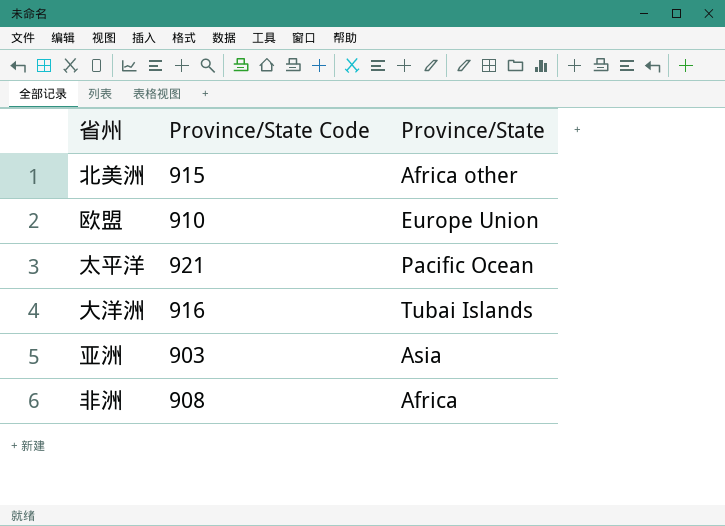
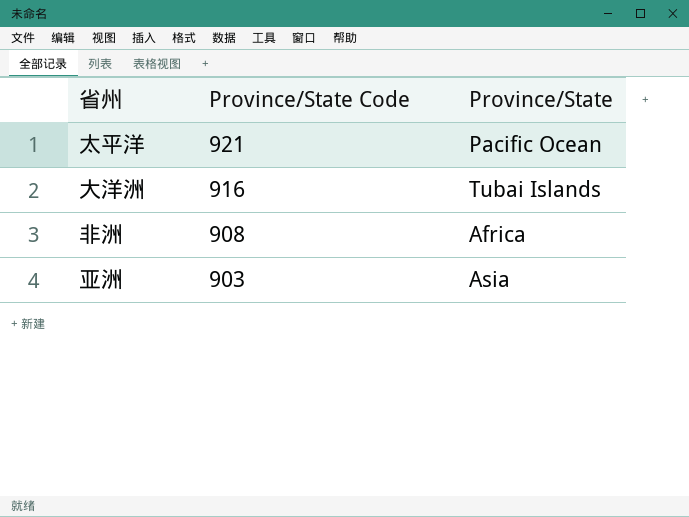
row order: none -> Province/State Code descending
row 北美洲: 915 | Africa other -> none
row 欧盟: 910 | Europe Union -> none

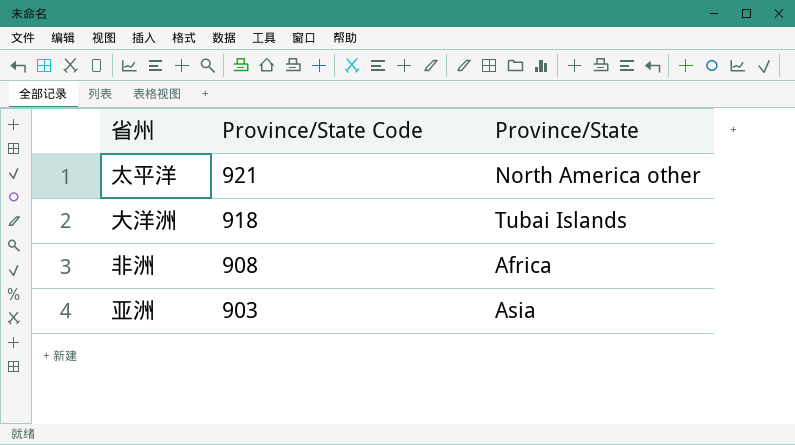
太平洋 | Province/State: Pacific Ocean -> North America other
大洋洲 | Province/State Code: 916 -> 918

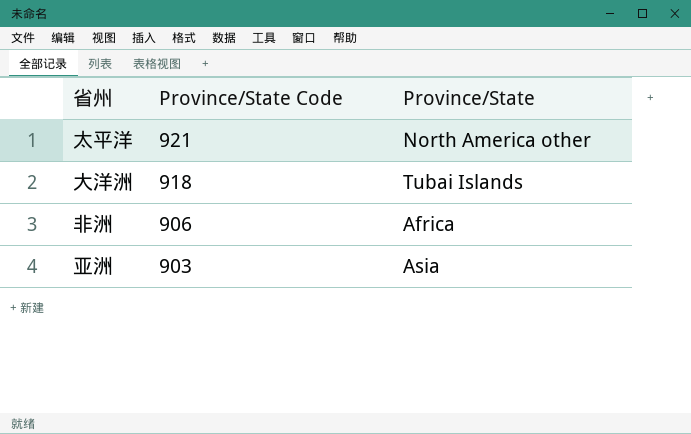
非洲 | Province/State Code: 908 -> 906

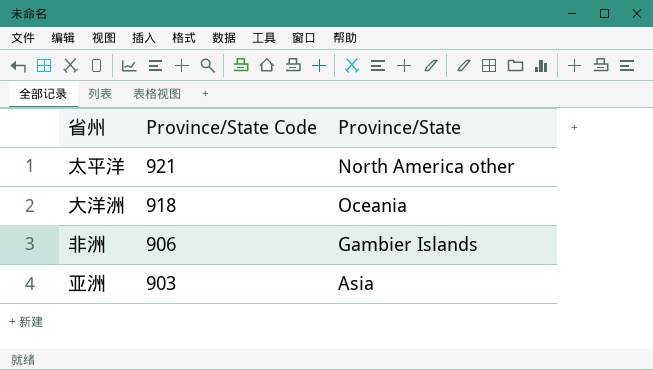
大洋洲 | Province/State: Tubai Islands -> Oceania
非洲 | Province/State: Africa -> Gambier Islands

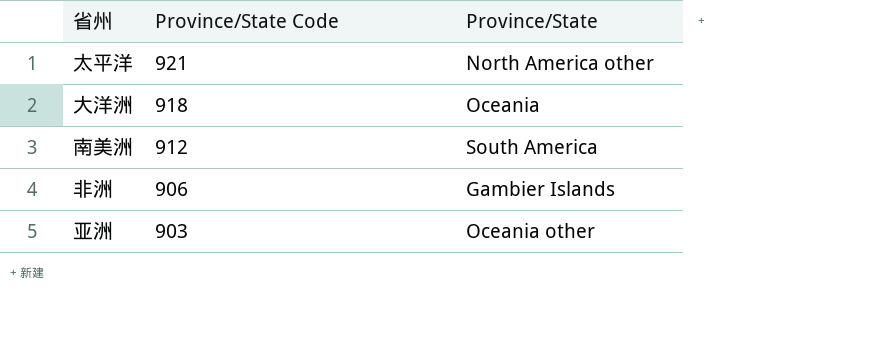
row 南美洲: none -> 912 | South America
亚洲 | Province/State: Asia -> Oceania other

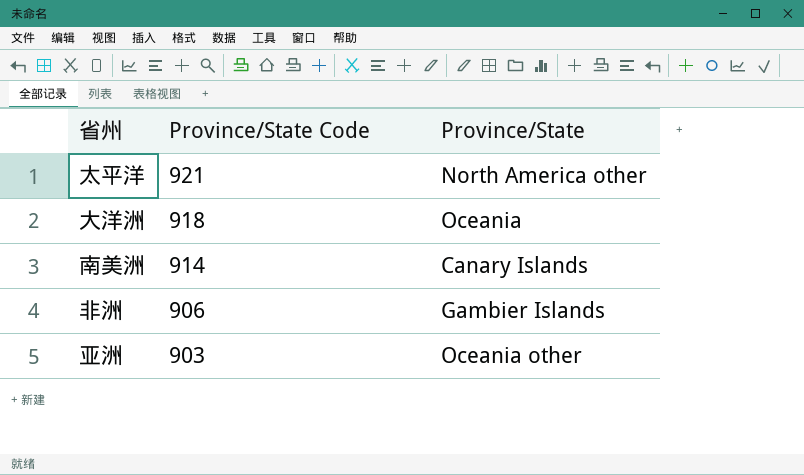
南美洲 | Province/State Code: 912 -> 914
南美洲 | Province/State: South America -> Canary Islands

